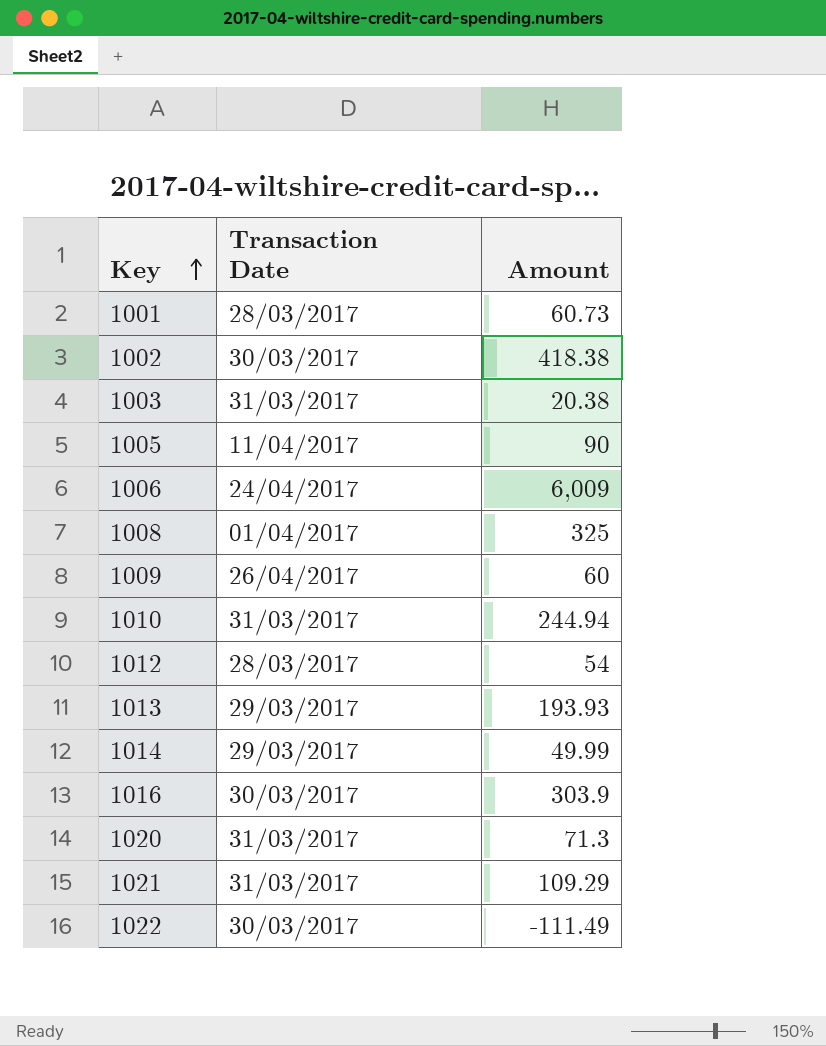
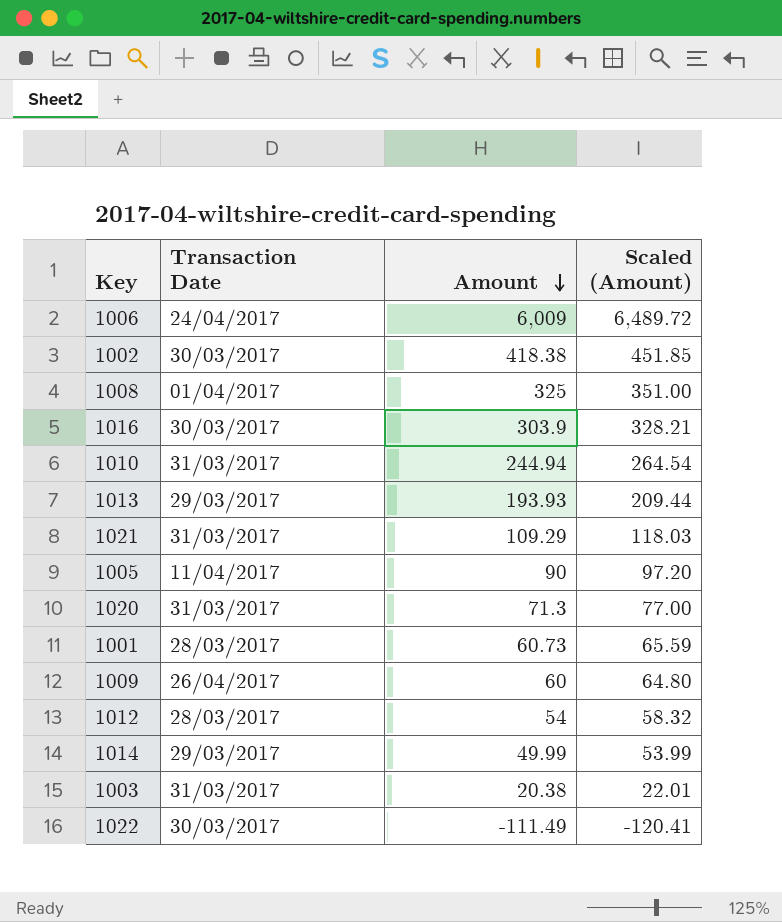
row order: Key ascending -> Amount descending
column Scaled (Amount) | formula: none -> [Amount] * 1.08

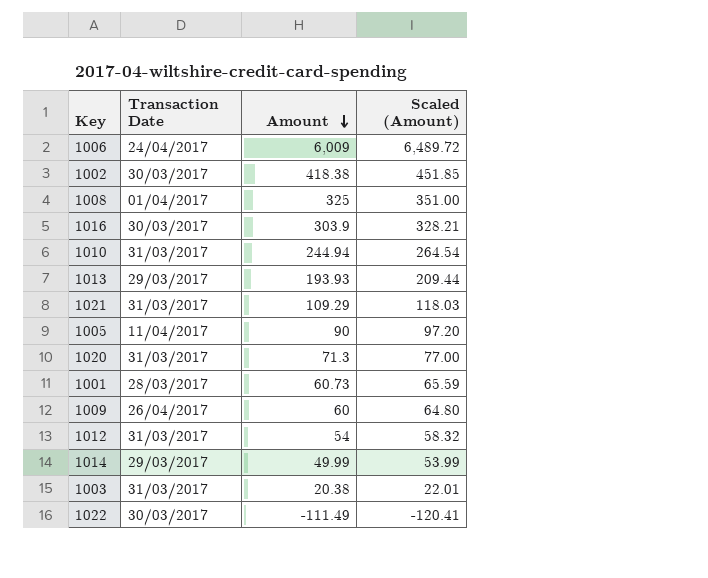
1012 | Transaction Date: 28/03/2017 -> 31/03/2017

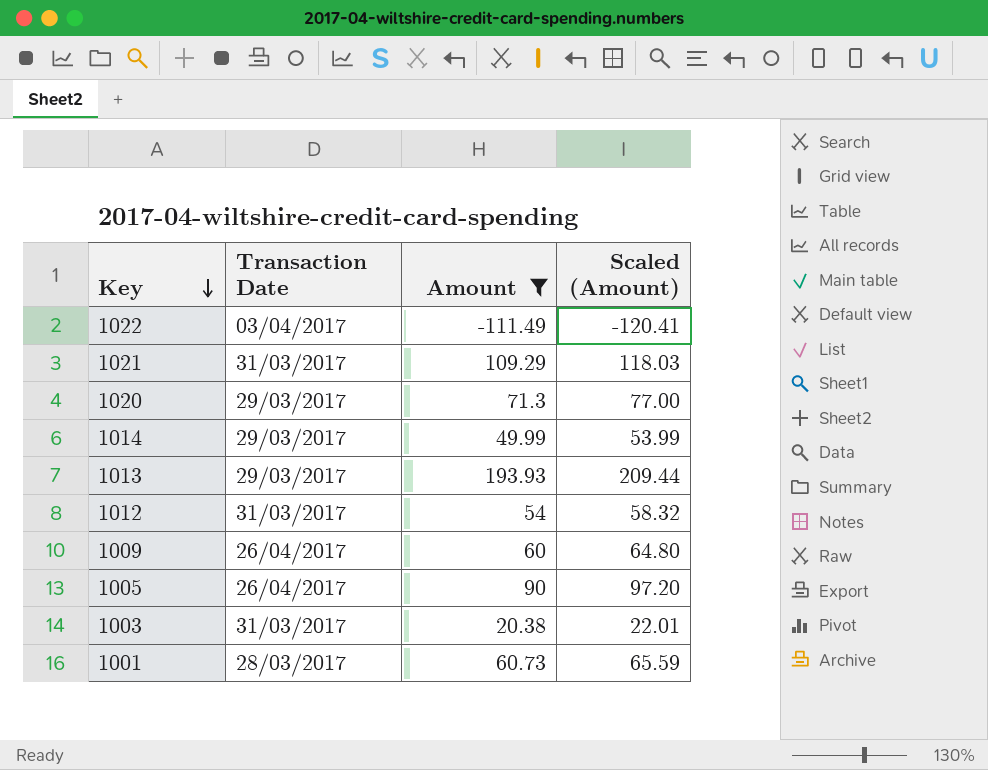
filter: none -> Amount <= 193.93
row order: Amount descending -> Key descending
1022 | Transaction Date: 30/03/2017 -> 03/04/2017
1020 | Transaction Date: 31/03/2017 -> 29/03/2017
1005 | Transaction Date: 11/04/2017 -> 26/04/2017

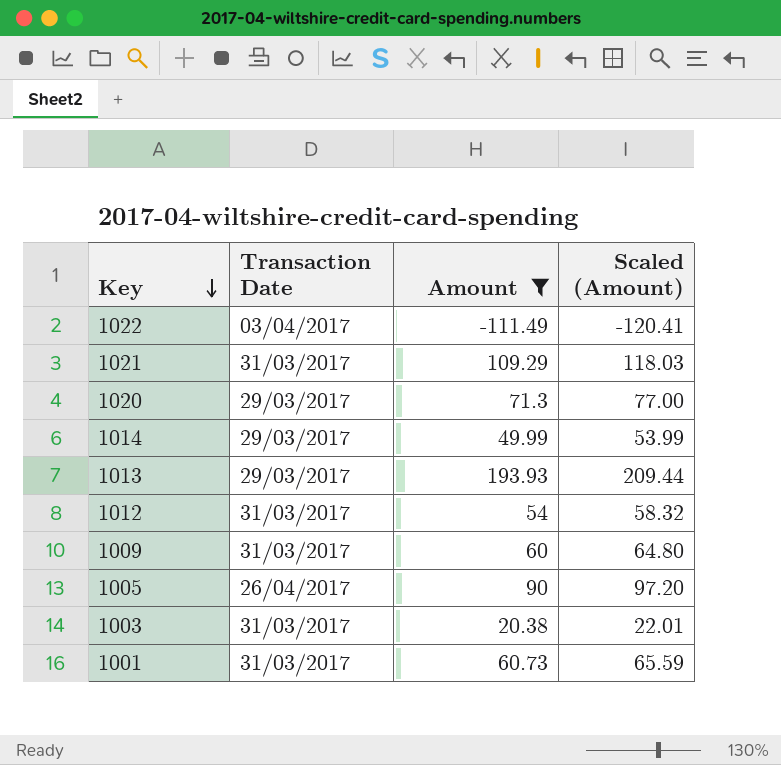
1009 | Transaction Date: 26/04/2017 -> 31/03/2017
1001 | Transaction Date: 28/03/2017 -> 31/03/2017

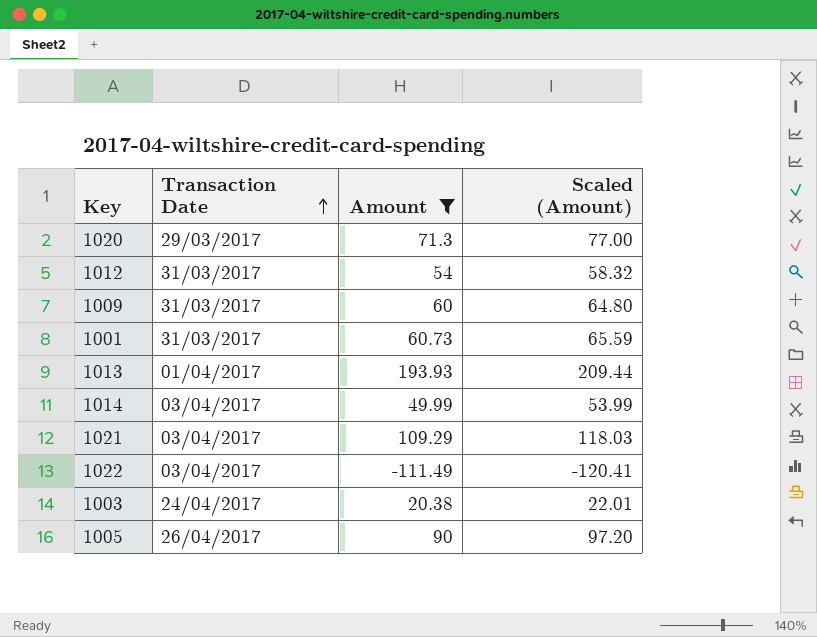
row order: Key descending -> Transaction Date ascending
1013 | Transaction Date: 29/03/2017 -> 01/04/2017
1014 | Transaction Date: 29/03/2017 -> 03/04/2017
1021 | Transaction Date: 31/03/2017 -> 03/04/2017
1003 | Transaction Date: 31/03/2017 -> 24/04/2017

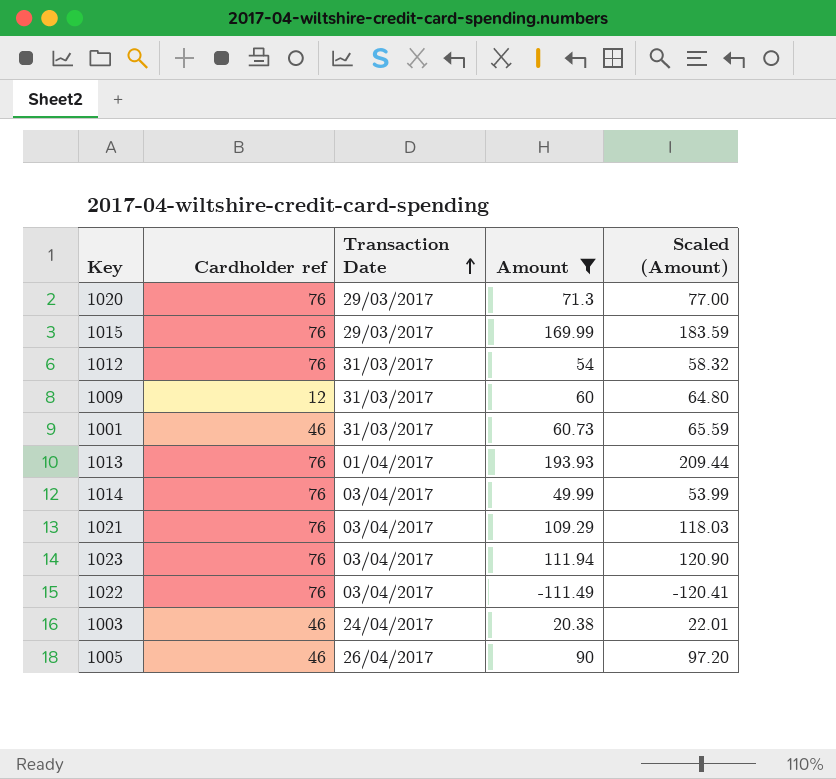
column Cardholder ref | position: none -> 2
row 1015: none -> 76 | 29/03/2017 | 169.99 | 183.59
row 1023: none -> 76 | 03/04/2017 | 111.94 | 120.90

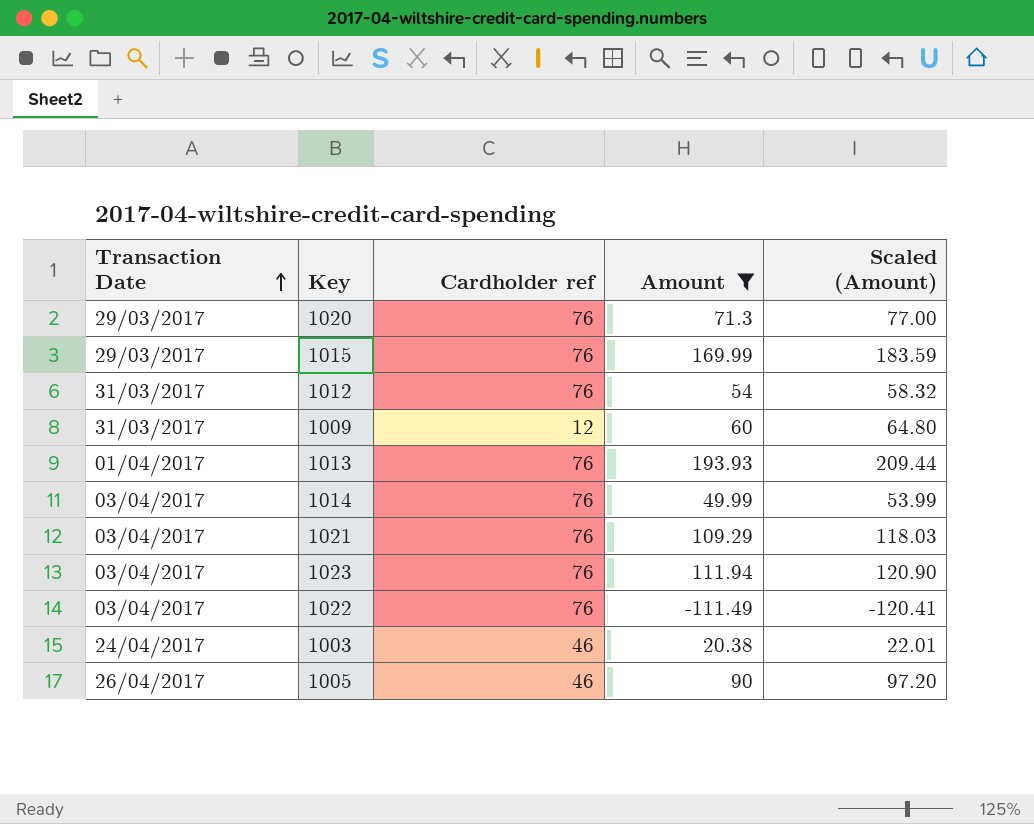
column Transaction Date | position: 3 -> 1
row 1001: 46 | 31/03/2017 | 60.73 | 65.59 -> none

